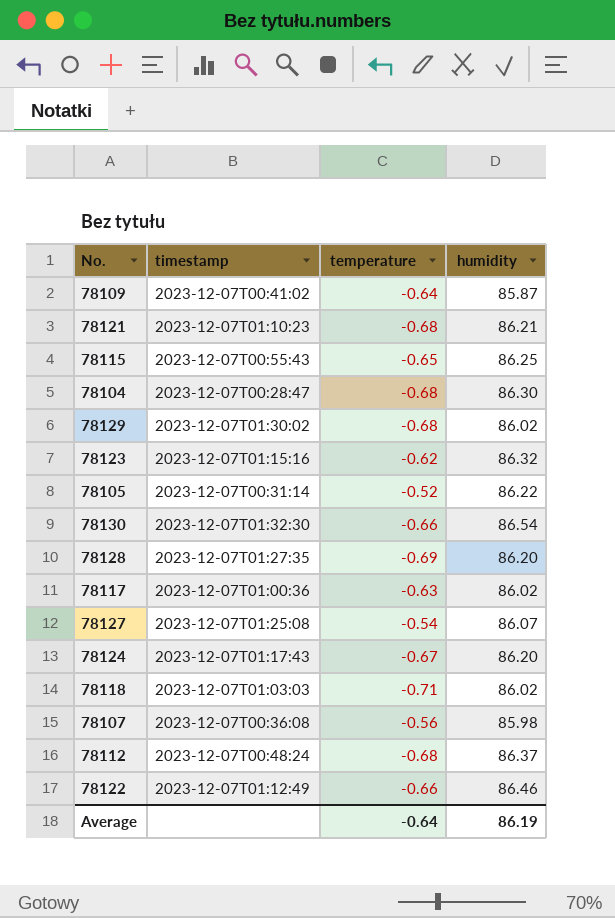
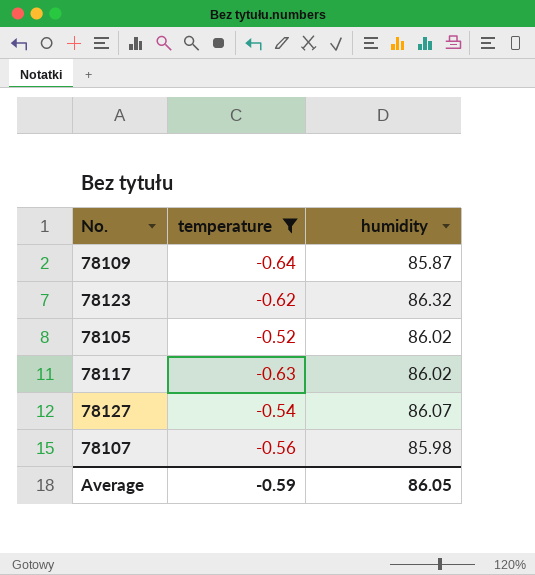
filter: none -> temperature >= -0.64
column timestamp | position: 2 -> none
78105 | humidity: 86.22 -> 86.02
Average | temperature: -0.64 -> -0.59
Average | humidity: 86.19 -> 86.05

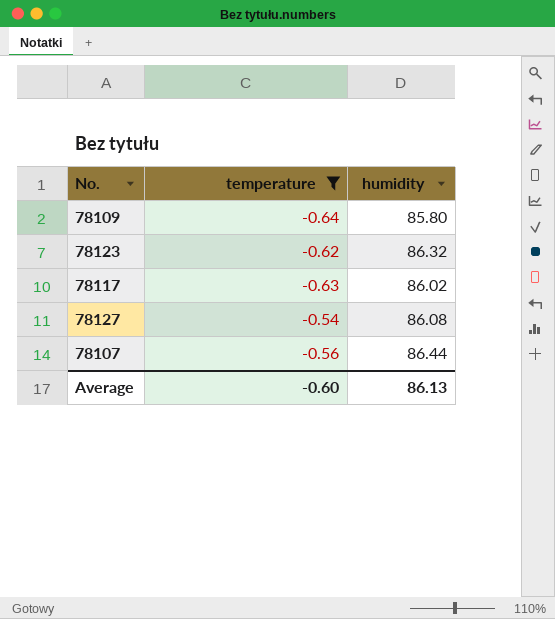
row 78105: -0.52 | 86.02 -> none
78109 | humidity: 85.87 -> 85.80
78127 | humidity: 86.07 -> 86.08
78107 | humidity: 85.98 -> 86.44
Average | temperature: -0.59 -> -0.60
Average | humidity: 86.05 -> 86.13

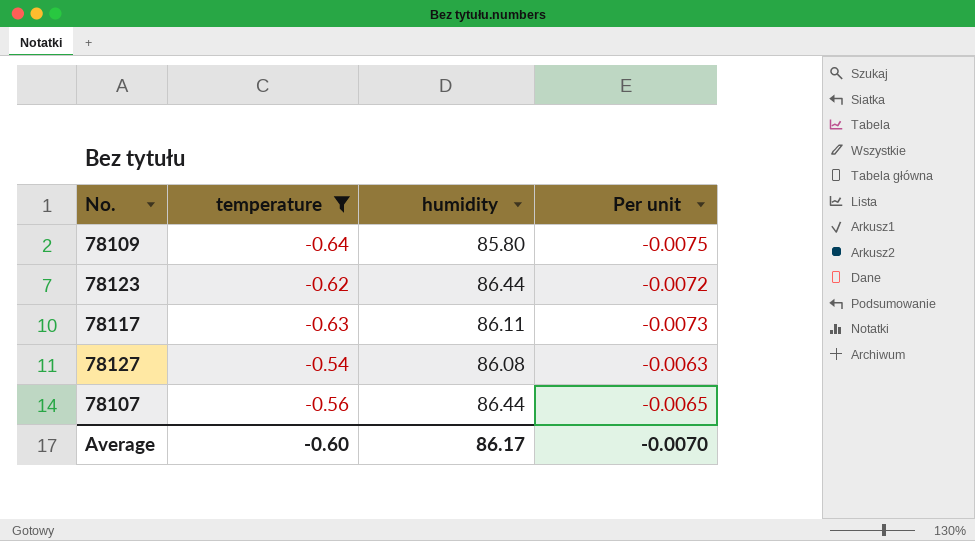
column Per unit | formula: none -> [temperature] / [humidity]
78123 | humidity: 86.32 -> 86.44
78117 | humidity: 86.02 -> 86.11
Average | humidity: 86.13 -> 86.17

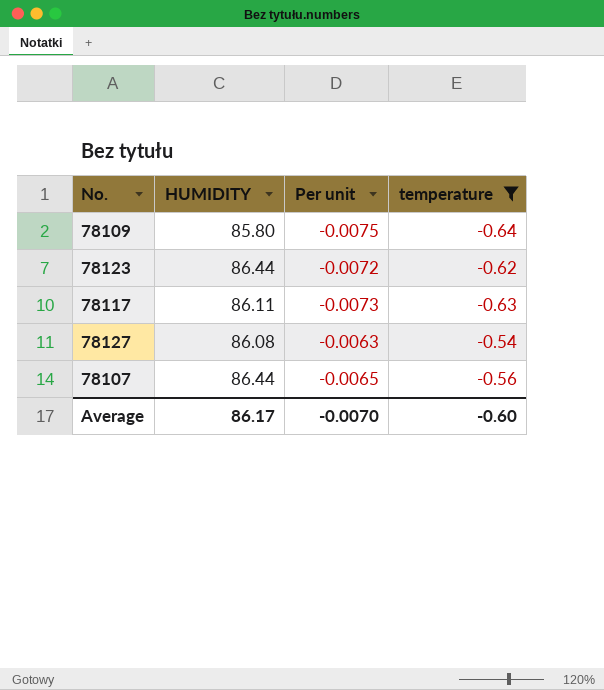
column name: humidity -> HUMIDITY
column temperature | position: 2 -> 4

